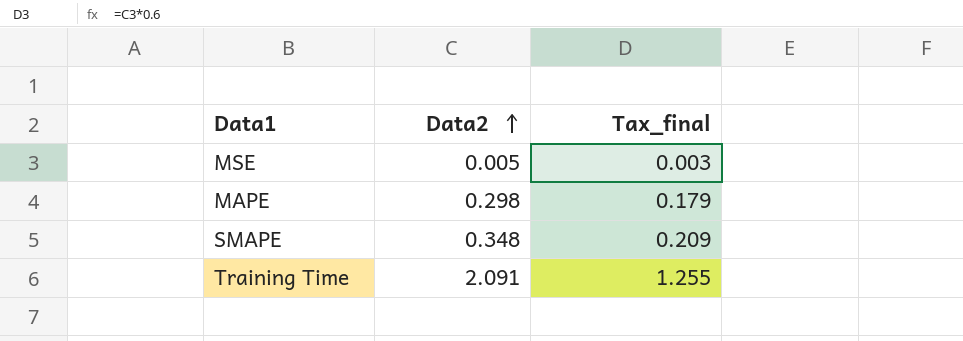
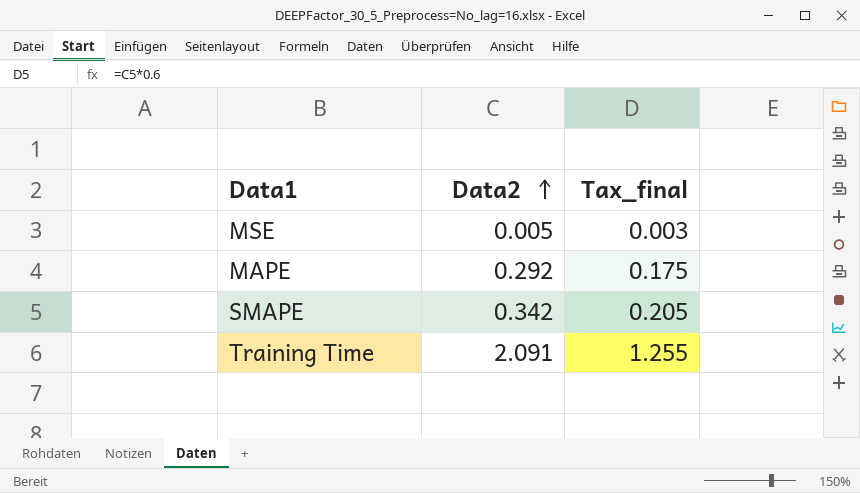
MAPE | Data2: 0.298 -> 0.292
MAPE | Tax_final: 0.179 -> 0.175
SMAPE | Data2: 0.348 -> 0.342
SMAPE | Tax_final: 0.209 -> 0.205

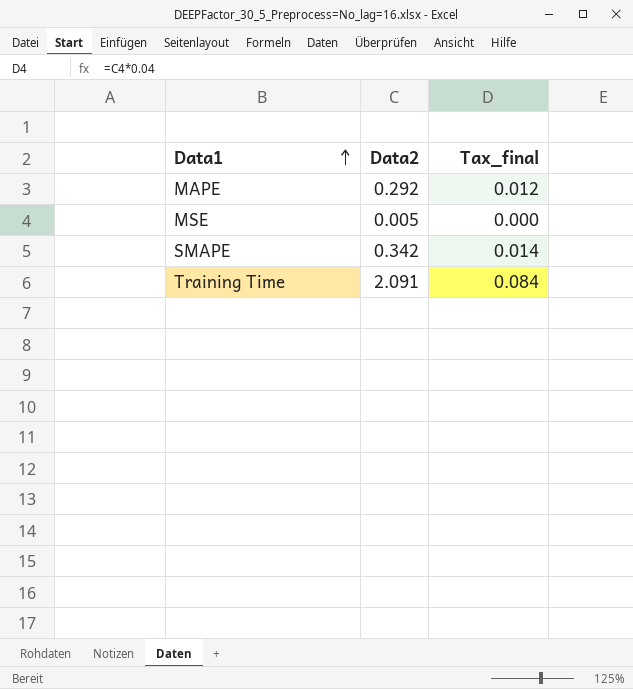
row order: Data2 ascending -> Data1 ascending
column Tax_final | formula: [Data2] * 0.6 -> [Data2] * 0.04

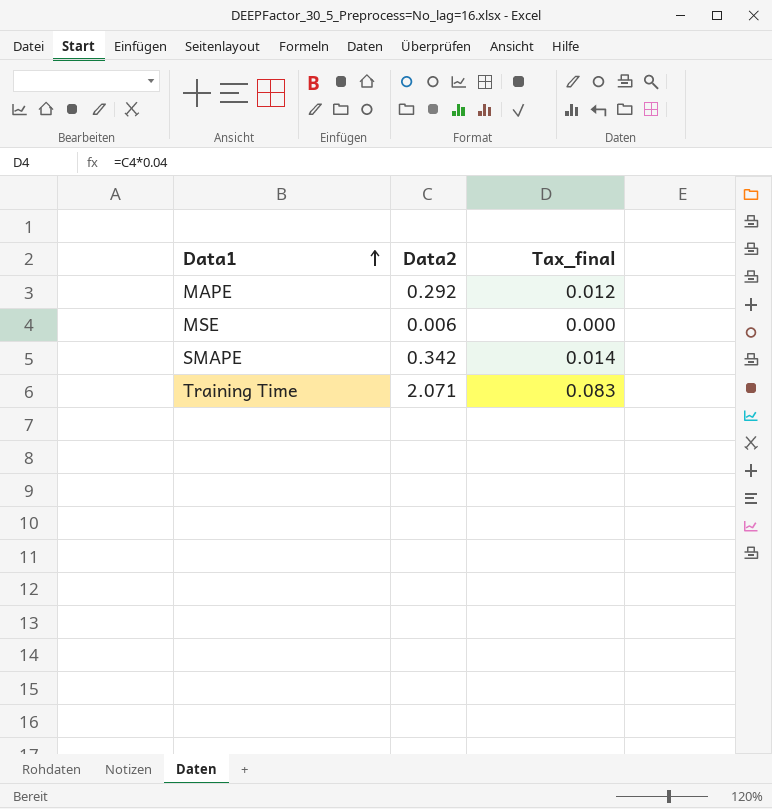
MSE | Data2: 0.005 -> 0.006
Training Time | Data2: 2.091 -> 2.071
Training Time | Tax_final: 0.084 -> 0.083

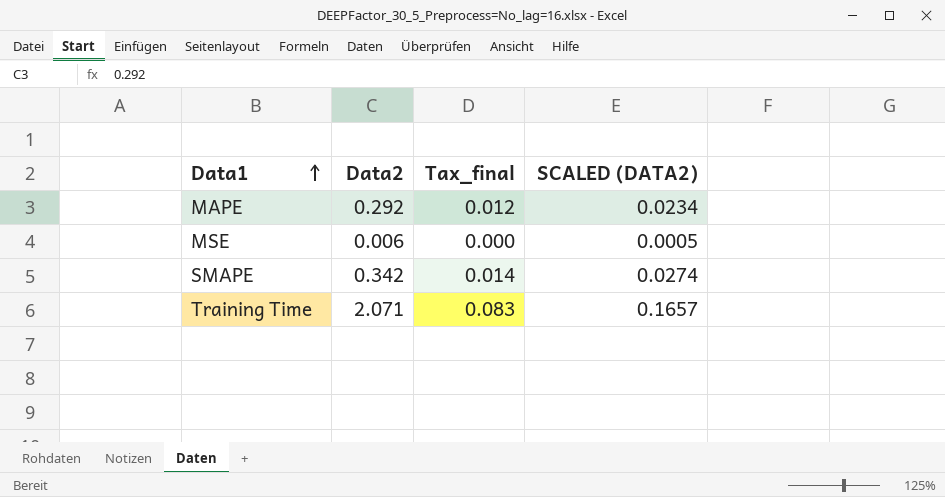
column SCALED (DATA2) | formula: none -> [Data2] * 0.08

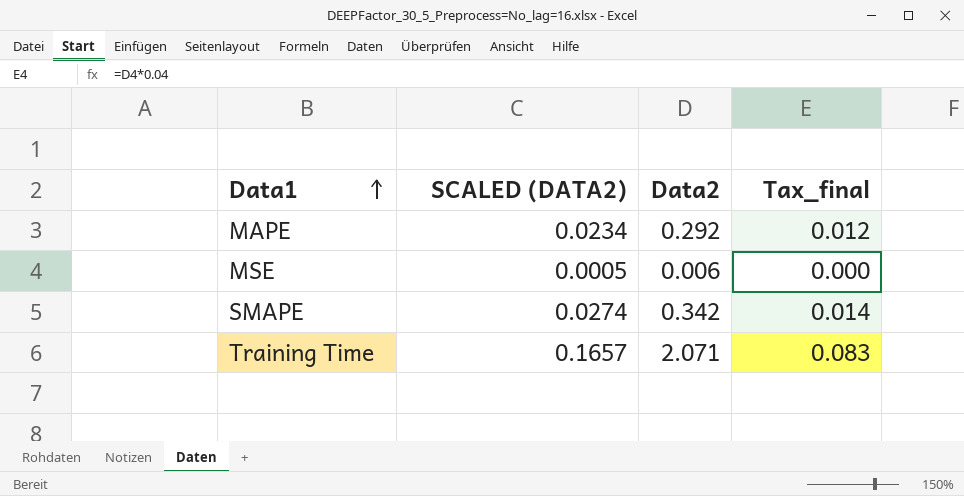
column SCALED (DATA2) | position: 4 -> 2

